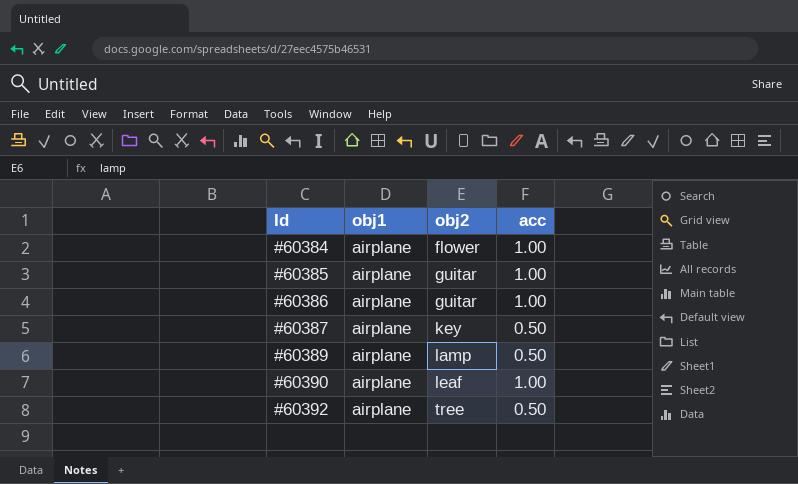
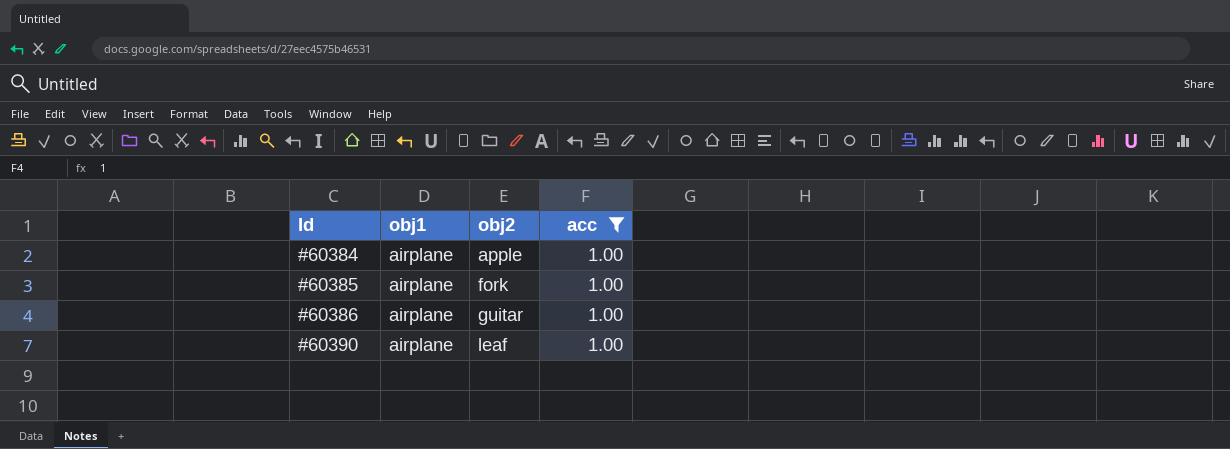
filter: none -> acc = 1.00
#60384 | obj2: flower -> apple
#60385 | obj2: guitar -> fork

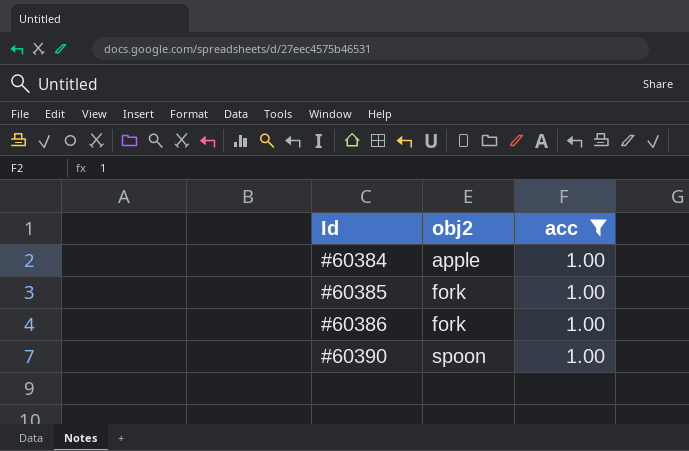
column obj1 | position: 2 -> none
#60386 | obj2: guitar -> fork
#60390 | obj2: leaf -> spoon

